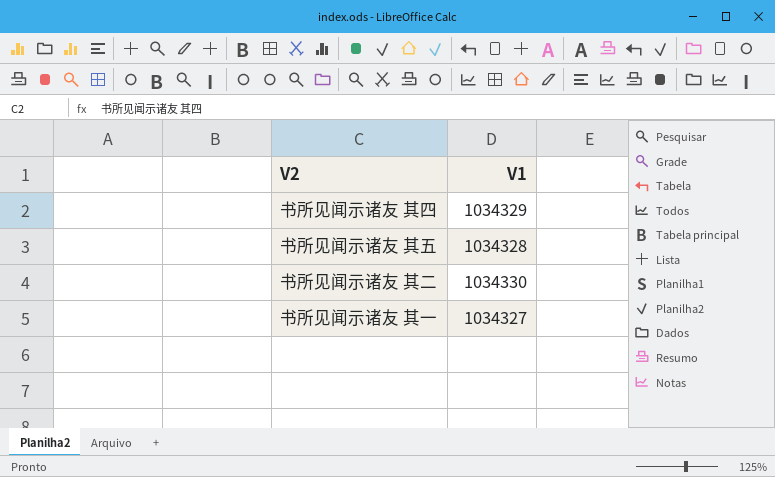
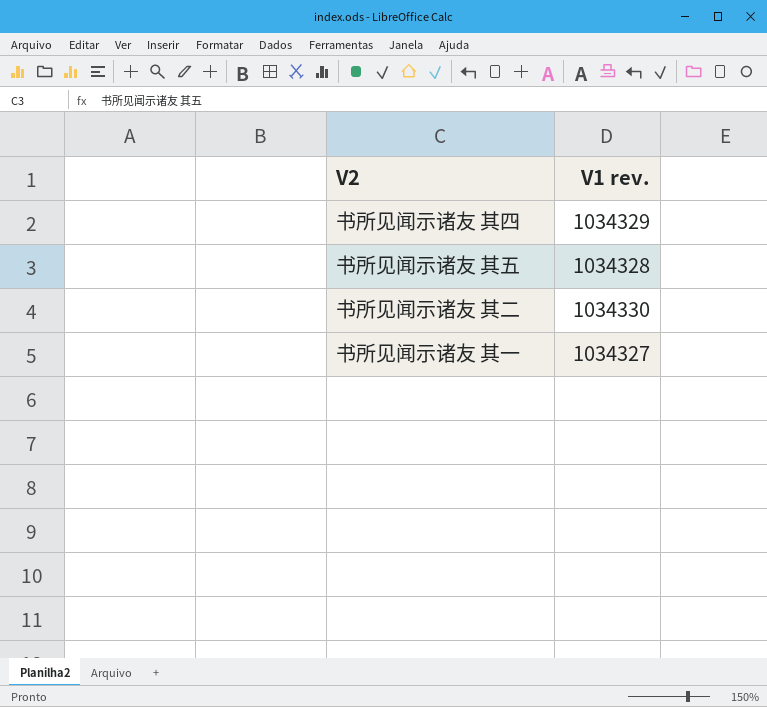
column name: V1 -> V1 rev.

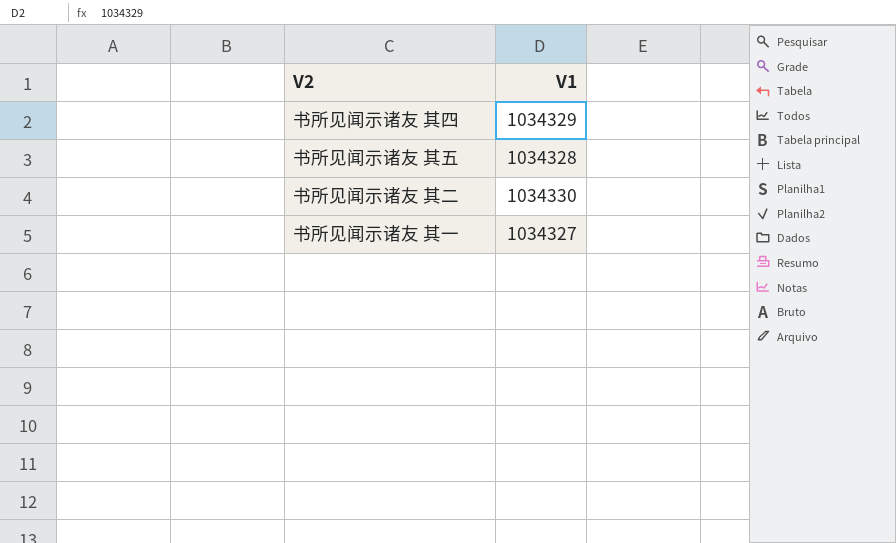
column name: V1 rev. -> V1

